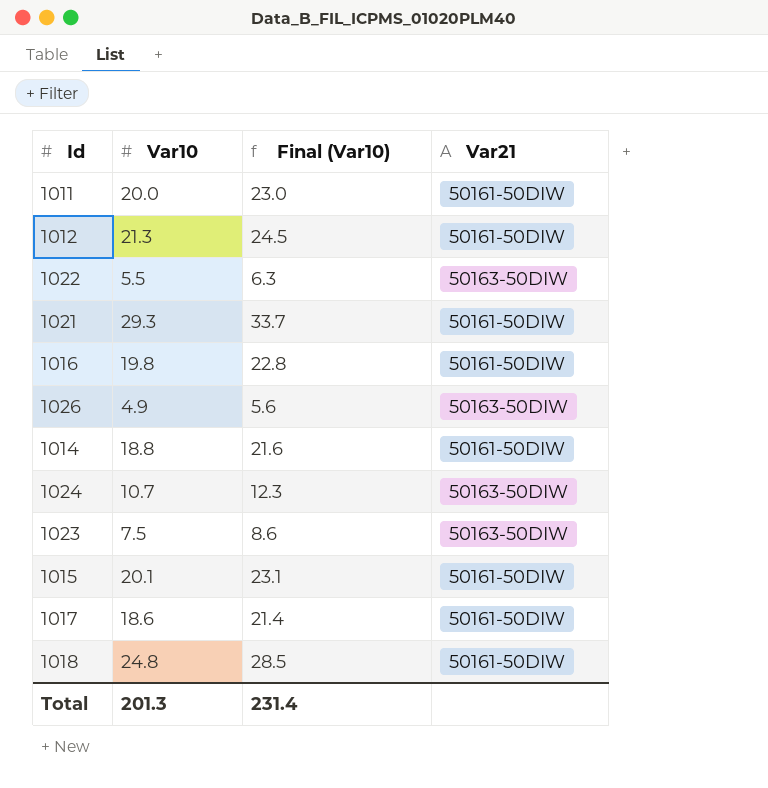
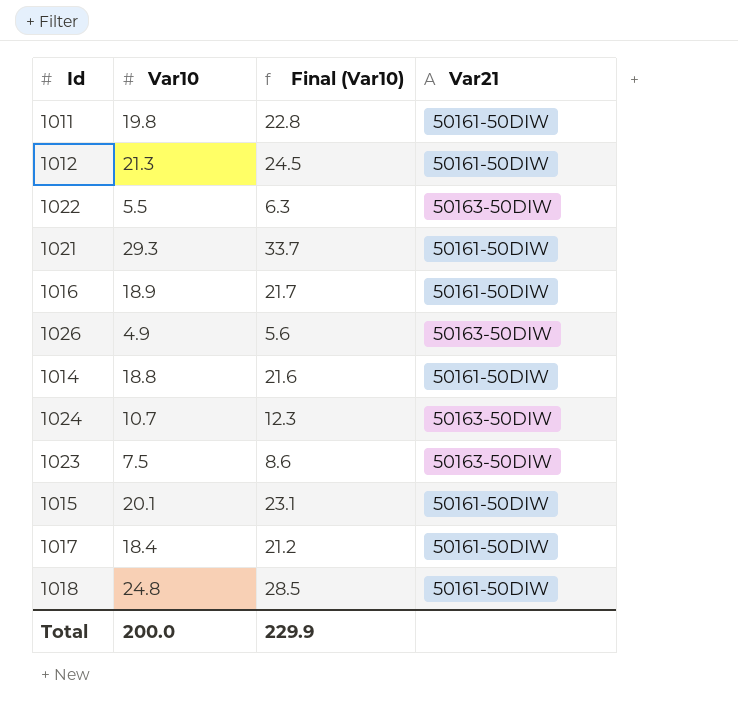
1011 | Var10: 20.0 -> 19.8
1011 | Final (Var10): 23.0 -> 22.8
1016 | Var10: 19.8 -> 18.9
1016 | Final (Var10): 22.8 -> 21.7
1017 | Var10: 18.6 -> 18.4
1017 | Final (Var10): 21.4 -> 21.2
Total | Var10: 201.3 -> 200.0
Total | Final (Var10): 231.4 -> 229.9

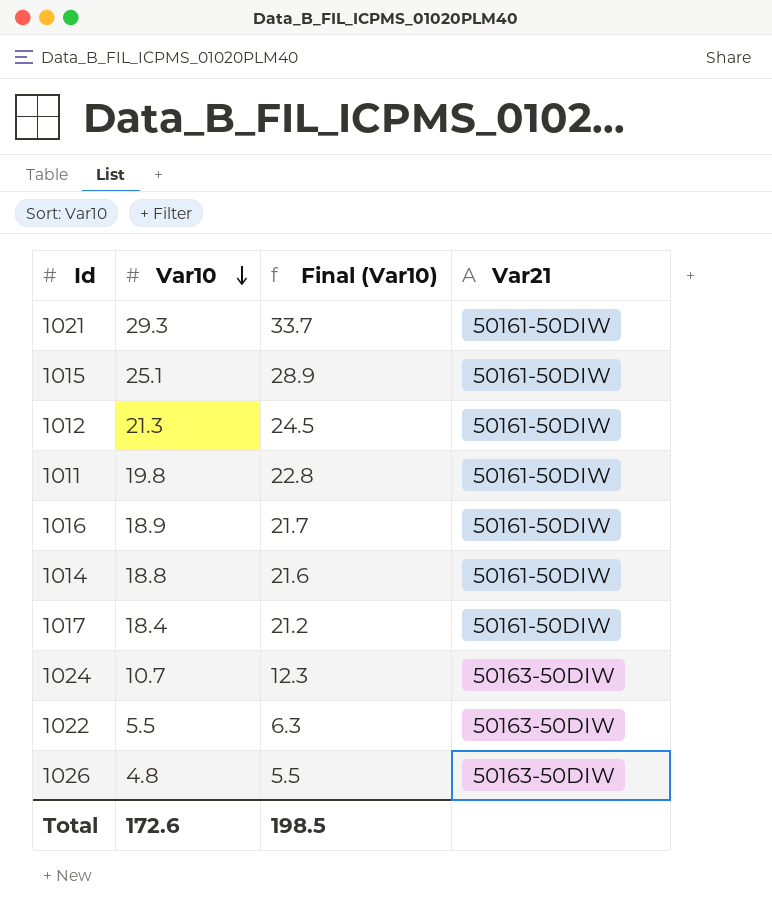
row order: none -> Var10 descending
row 1023: 7.5 | 8.6 | 50163-50DIW -> none
row 1018: 24.8 | 28.5 | 50161-50DIW -> none
1015 | Var10: 20.1 -> 25.1
1015 | Final (Var10): 23.1 -> 28.9
1026 | Var10: 4.9 -> 4.8
1026 | Final (Var10): 5.6 -> 5.5
Total | Var10: 200.0 -> 172.6
Total | Final (Var10): 229.9 -> 198.5

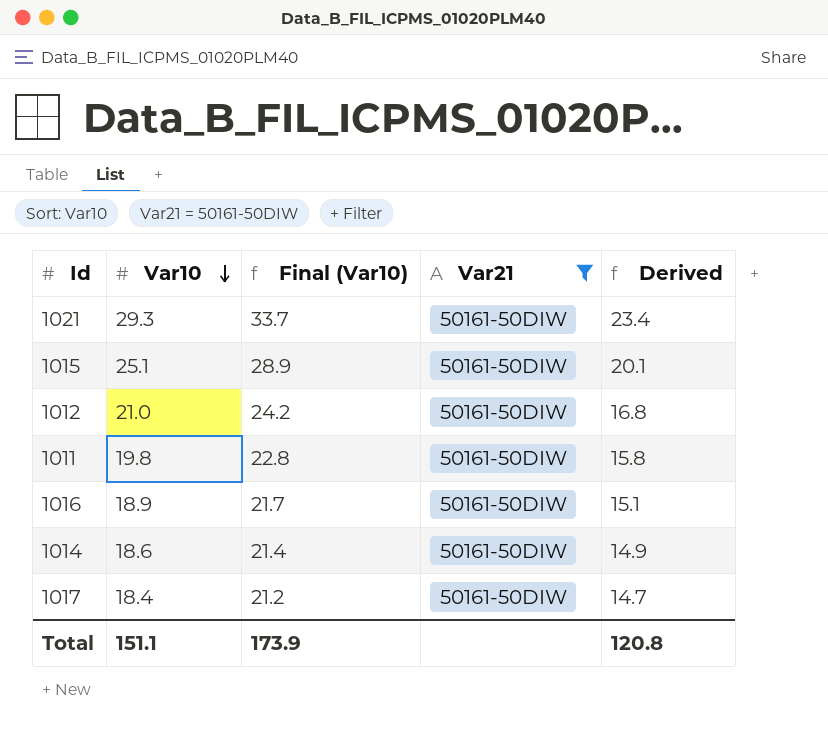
filter: none -> Var21 = 50161-50DIW
column Derived | formula: none -> [Var10] * 0.8
1012 | Var10: 21.3 -> 21.0
1012 | Final (Var10): 24.5 -> 24.2
1014 | Var10: 18.8 -> 18.6
1014 | Final (Var10): 21.6 -> 21.4
Total | Var10: 172.6 -> 151.1
Total | Final (Var10): 198.5 -> 173.9

